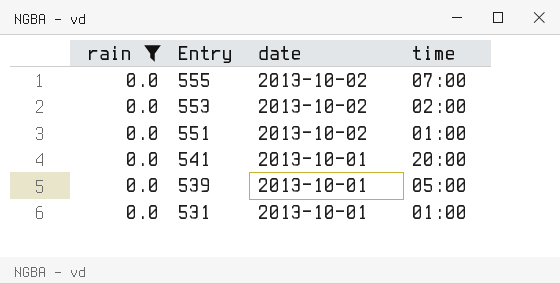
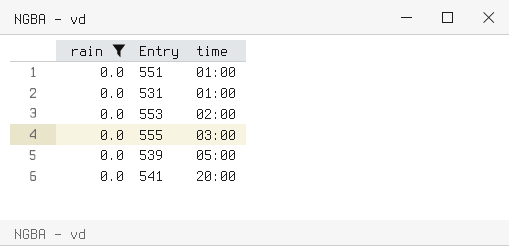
row order: Entry descending -> time ascending
column date | position: 3 -> none
555 | time: 07:00 -> 03:00

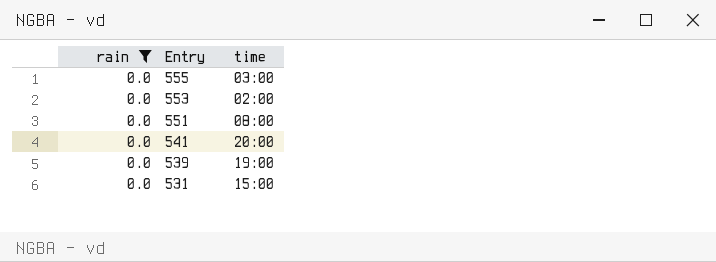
row order: time ascending -> Entry descending
551 | time: 01:00 -> 08:00
539 | time: 05:00 -> 19:00
531 | time: 01:00 -> 15:00

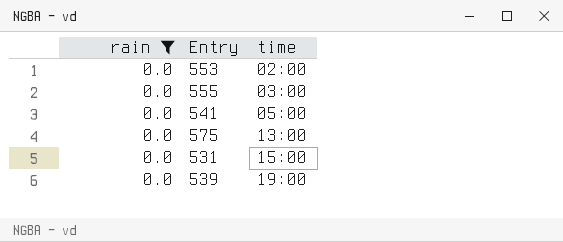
row order: Entry descending -> time ascending
row 551: 0.0 | 08:00 -> none
541 | time: 20:00 -> 05:00
row 575: none -> 0.0 | 13:00

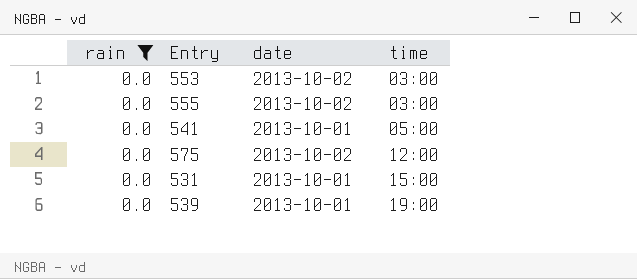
column date | position: none -> 3
553 | time: 02:00 -> 03:00
575 | time: 13:00 -> 12:00

